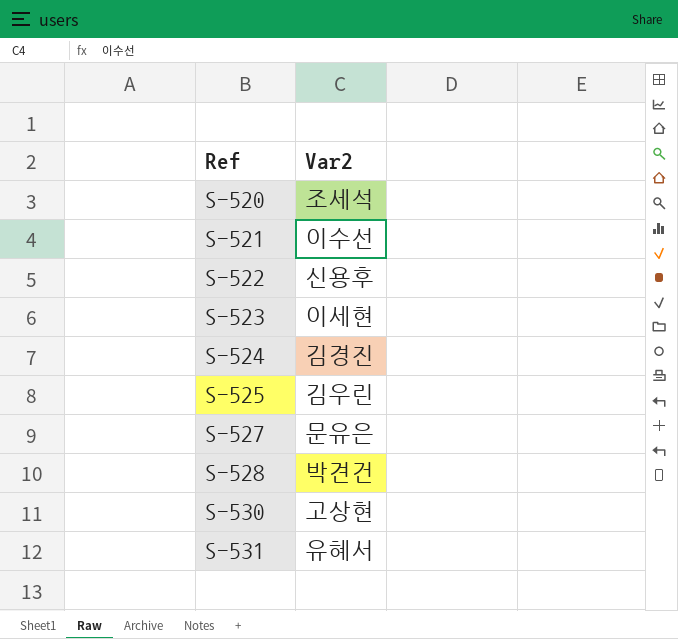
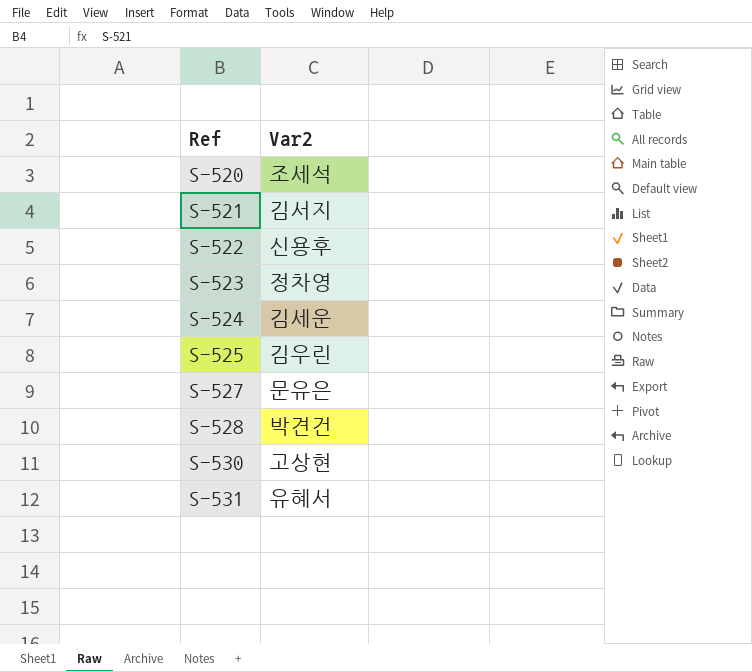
S-521 | Var2: 이수선 -> 김서지
S-523 | Var2: 이세현 -> 정차영
S-524 | Var2: 김경진 -> 김세운

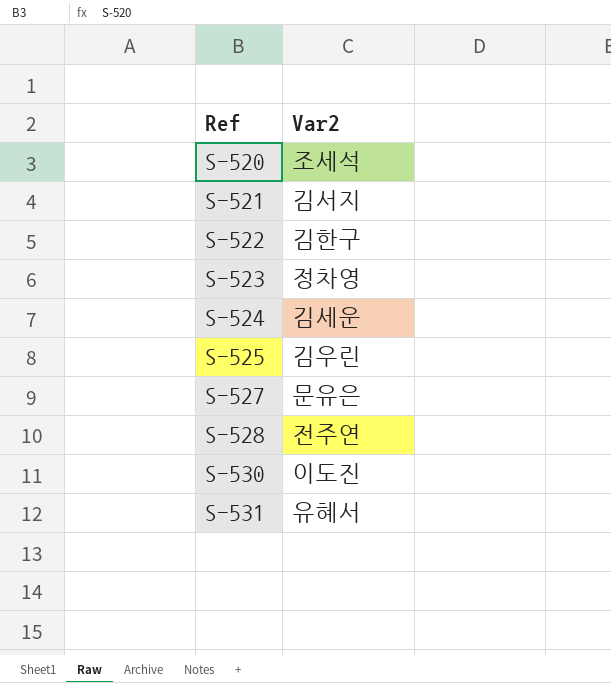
S-522 | Var2: 신용후 -> 김한구
S-528 | Var2: 박견건 -> 전주연
S-530 | Var2: 고상현 -> 이도진

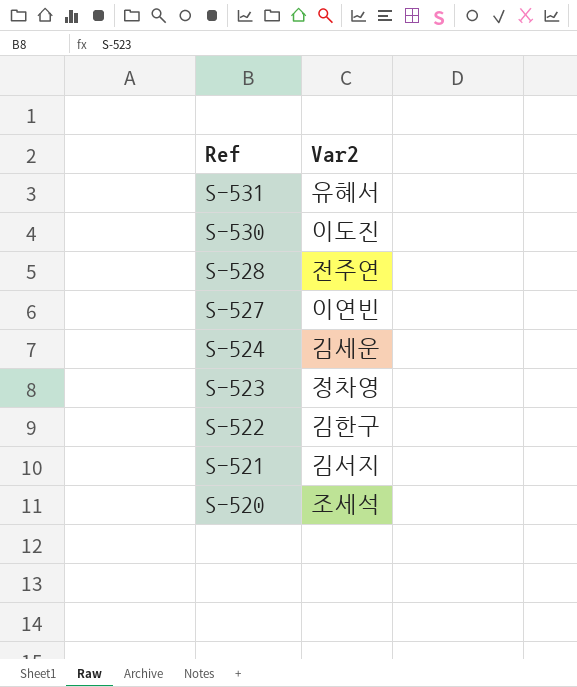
row order: Ref ascending -> Ref descending
row S-525: 김우린 -> none
S-527 | Var2: 문유은 -> 이연빈

